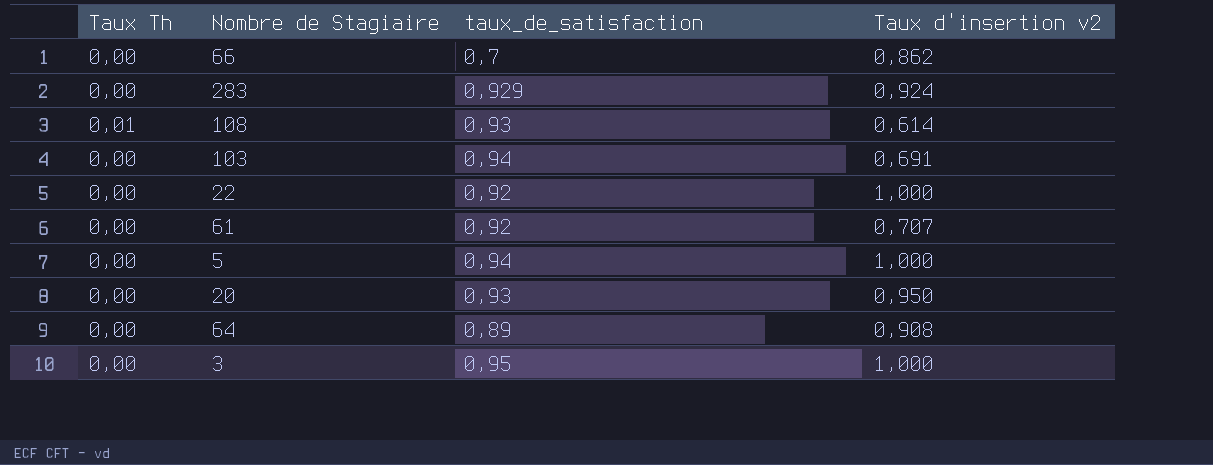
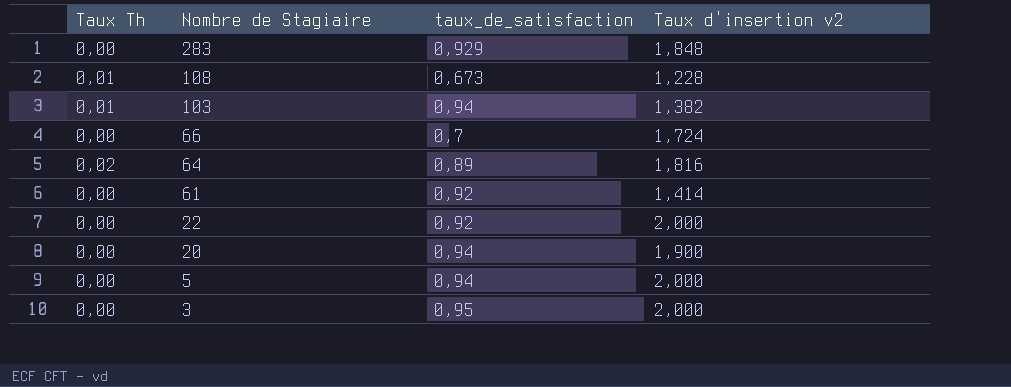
row order: none -> Nombre de Stagiaire descending
283 | Taux d'insertion v2: 0,924 -> 1,848
108 | taux_de_satisfaction: 0,93 -> 0,673
108 | Taux d'insertion v2: 0,614 -> 1,228
103 | Taux Th: 0,00 -> 0,01
103 | Taux d'insertion v2: 0,691 -> 1,382
66 | Taux d'insertion v2: 0,862 -> 1,724
64 | Taux Th: 0,00 -> 0,02
64 | Taux d'insertion v2: 0,908 -> 1,816
61 | Taux d'insertion v2: 0,707 -> 1,414
22 | Taux d'insertion v2: 1,000 -> 2,000
20 | taux_de_satisfaction: 0,93 -> 0,94
20 | Taux d'insertion v2: 0,950 -> 1,900
5 | Taux d'insertion v2: 1,000 -> 2,000
3 | Taux d'insertion v2: 1,000 -> 2,000

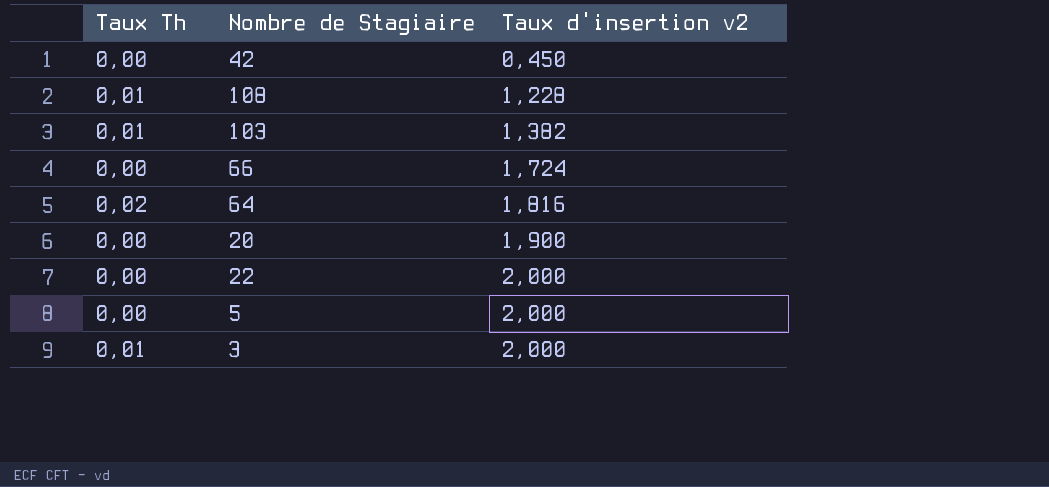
row order: Nombre de Stagiaire descending -> Taux d'insertion v2 ascending
column taux_de_satisfaction | position: 3 -> none
row 283: 0,00 | 0,929 | 1,848 -> none
row 61: 0,00 | 0,92 | 1,414 -> none
row 42: none -> 0,00 | 0,450
3 | Taux Th: 0,00 -> 0,01

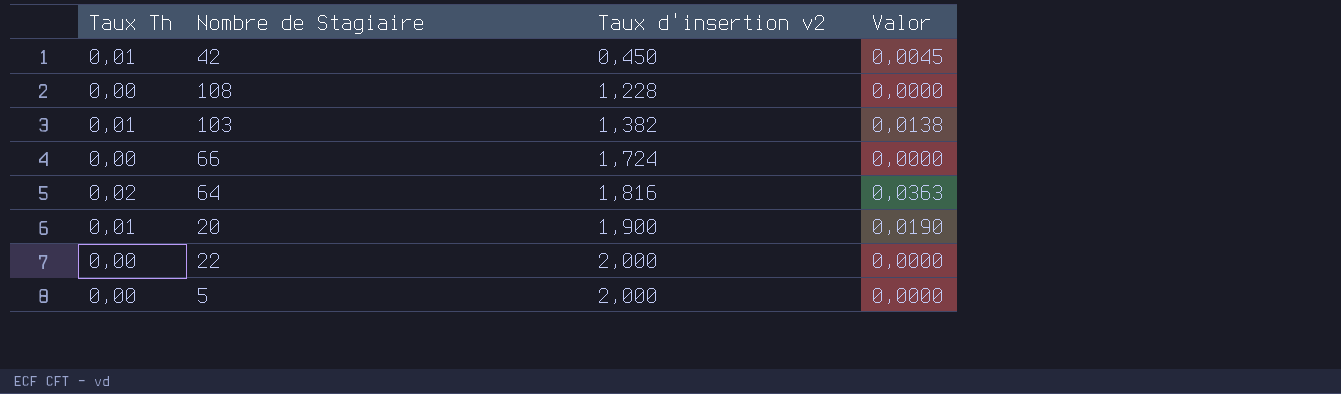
column Valor | formula: none -> [Taux Th] * [Taux d'insertion v2]
row 3: 0,01 | 2,000 -> none
42 | Taux Th: 0,00 -> 0,01
108 | Taux Th: 0,01 -> 0,00
20 | Taux Th: 0,00 -> 0,01

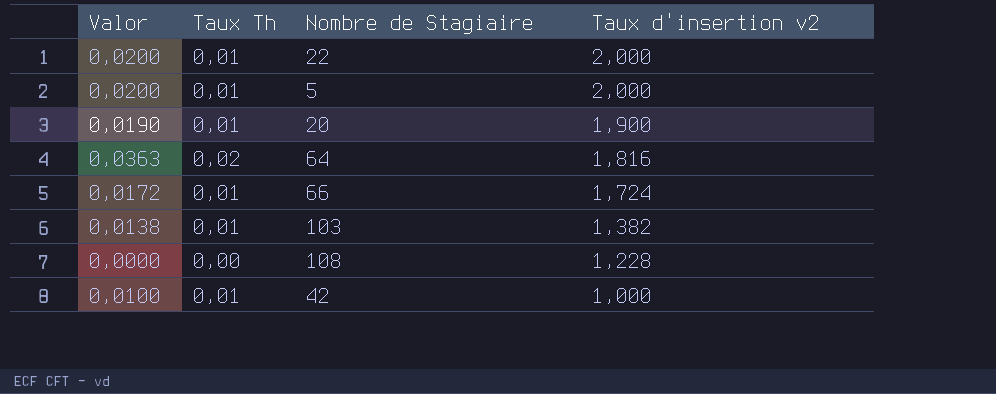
row order: Taux d'insertion v2 ascending -> Taux d'insertion v2 descending
column Valor | position: 4 -> 1
22 | Valor: 0,0000 -> 0,0200
22 | Taux Th: 0,00 -> 0,01
5 | Valor: 0,0000 -> 0,0200
5 | Taux Th: 0,00 -> 0,01
66 | Valor: 0,0000 -> 0,0172
66 | Taux Th: 0,00 -> 0,01
42 | Valor: 0,0045 -> 0,0100
42 | Taux d'insertion v2: 0,450 -> 1,000

